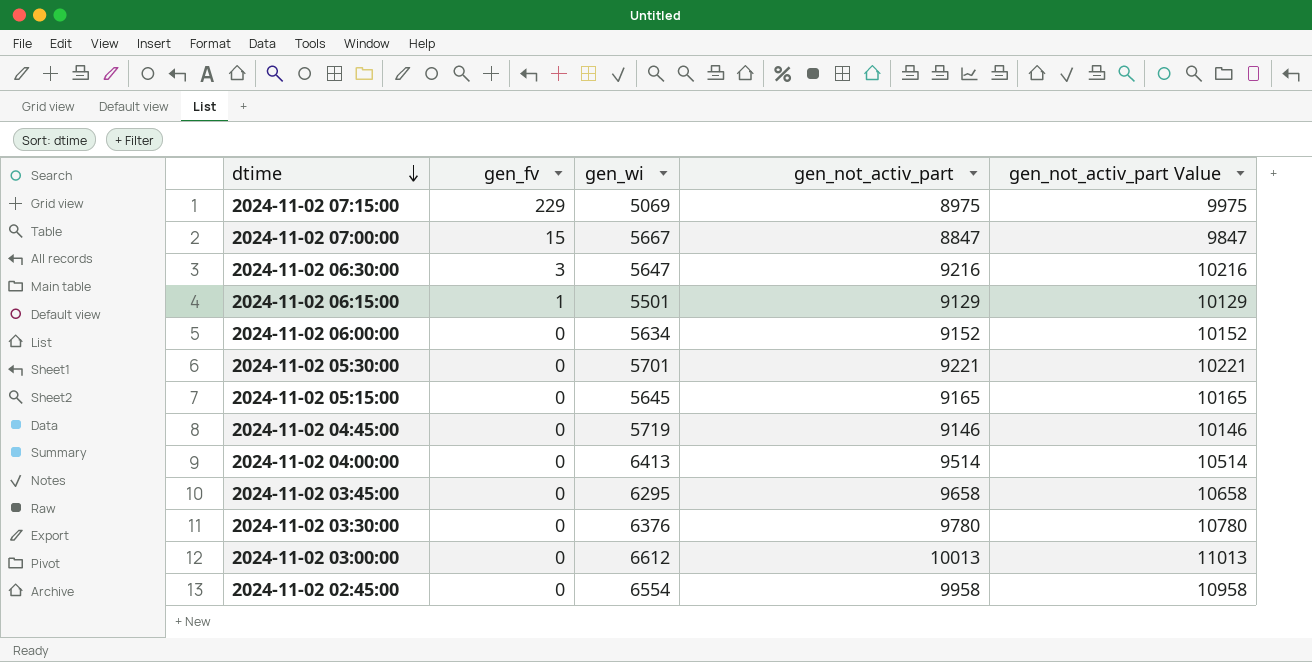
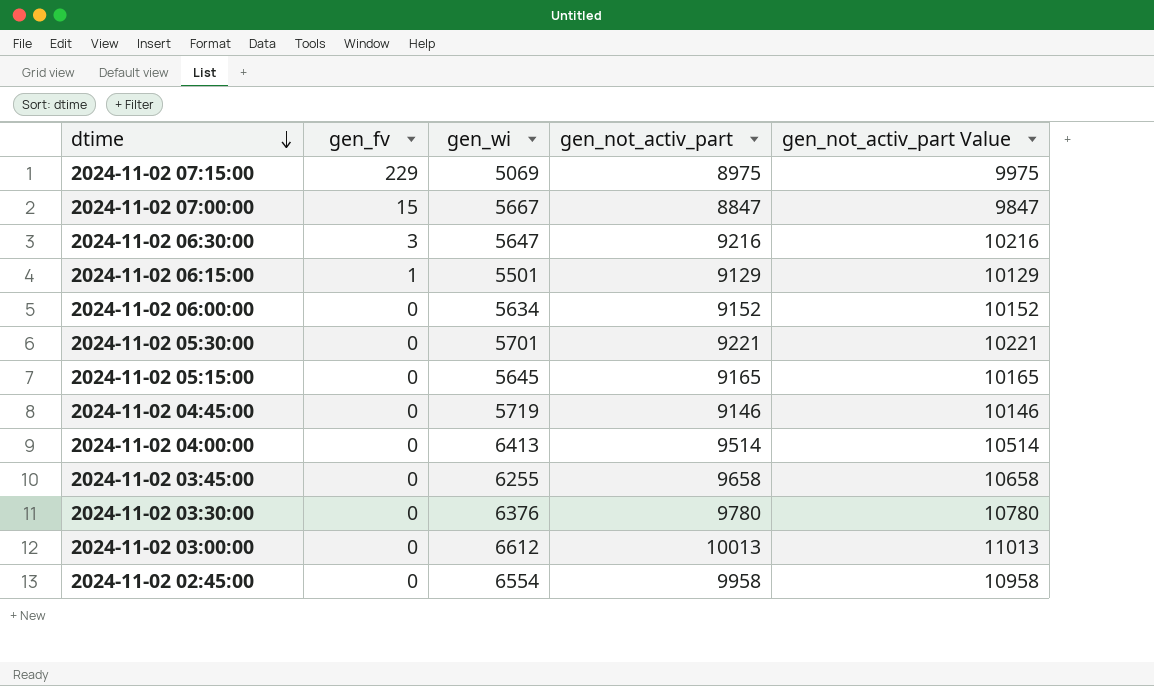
2024-11-02 03:45:00 | gen_wi: 6295 -> 6255

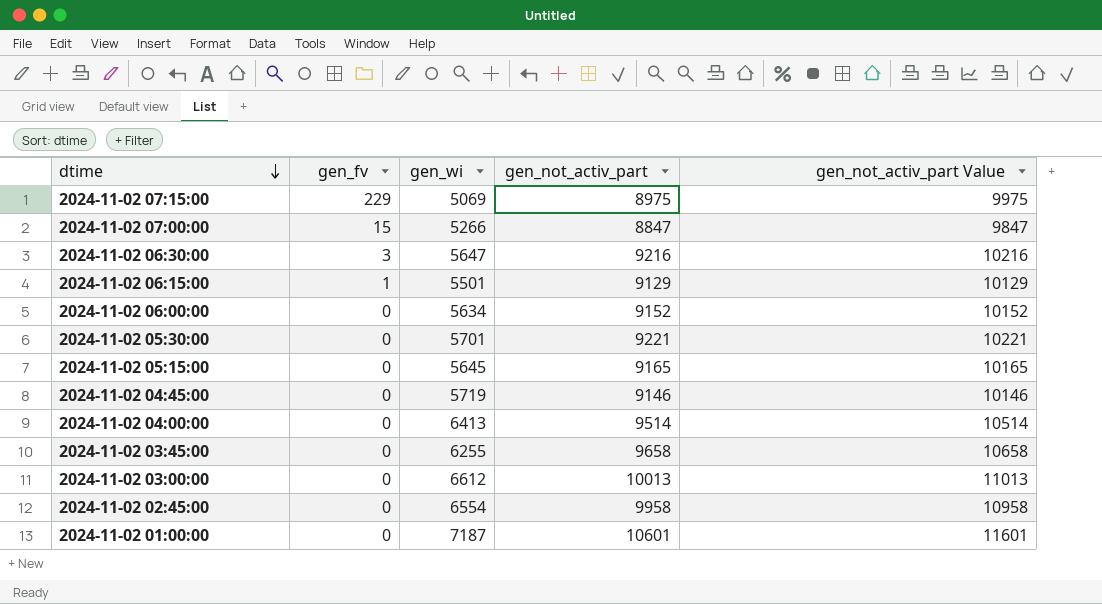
row 2024-11-02 03:30:00: 0 | 6376 | 9780 | 10780 -> none
2024-11-02 07:00:00 | gen_wi: 5667 -> 5266
row 2024-11-02 01:00:00: none -> 0 | 7187 | 10601 | 11601

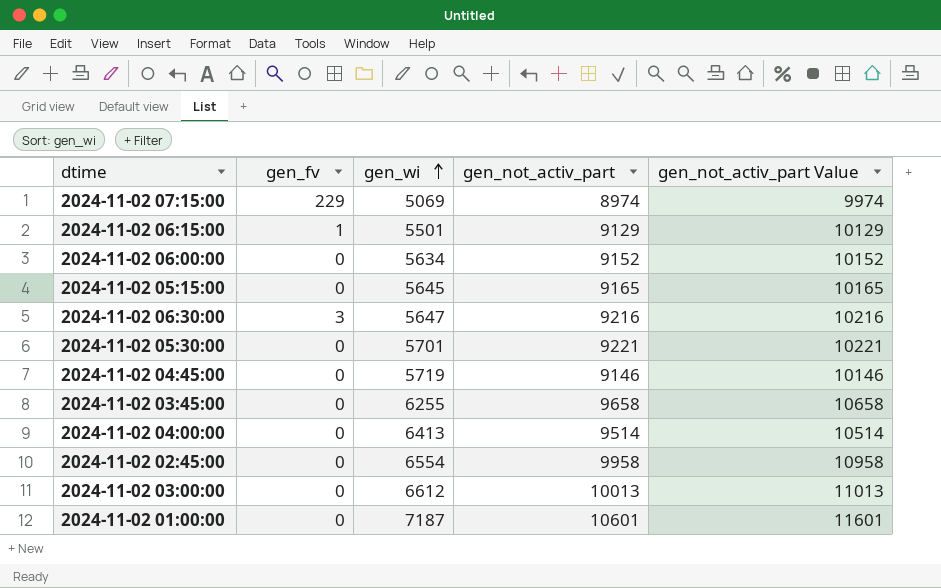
row order: dtime descending -> gen_wi ascending
row 2024-11-02 07:00:00: 15 | 5266 | 8847 | 9847 -> none
2024-11-02 07:15:00 | gen_not_activ_part: 8975 -> 8974
2024-11-02 07:15:00 | gen_not_activ_part Value: 9975 -> 9974

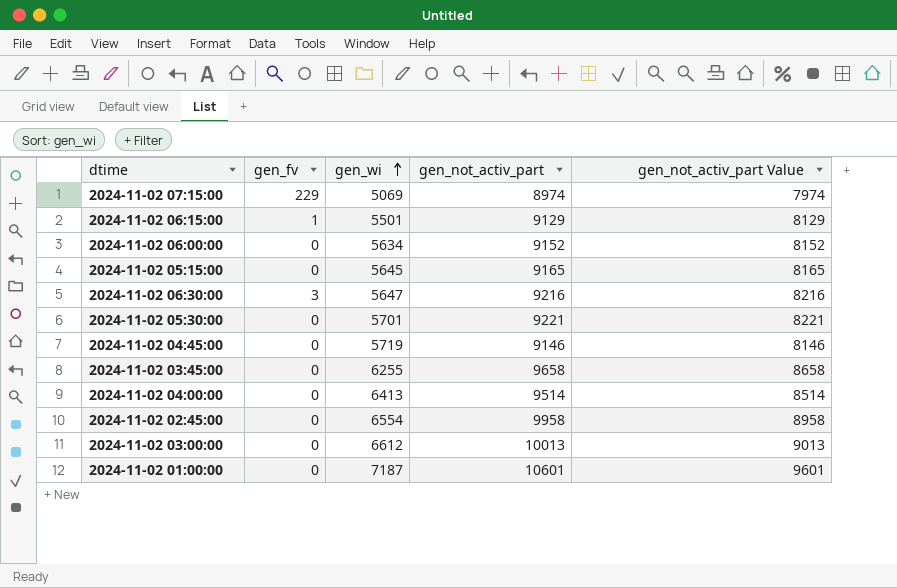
column gen_not_activ_part Value | formula: [gen_not_activ_part] + 1000 -> [gen_not_activ_part] - 1000

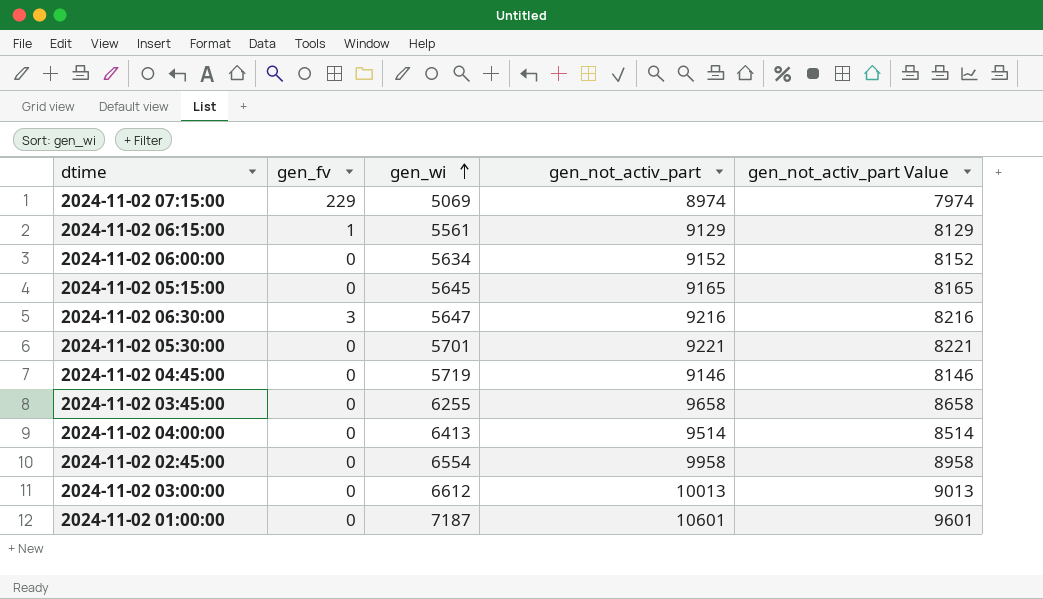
2024-11-02 06:15:00 | gen_wi: 5501 -> 5561

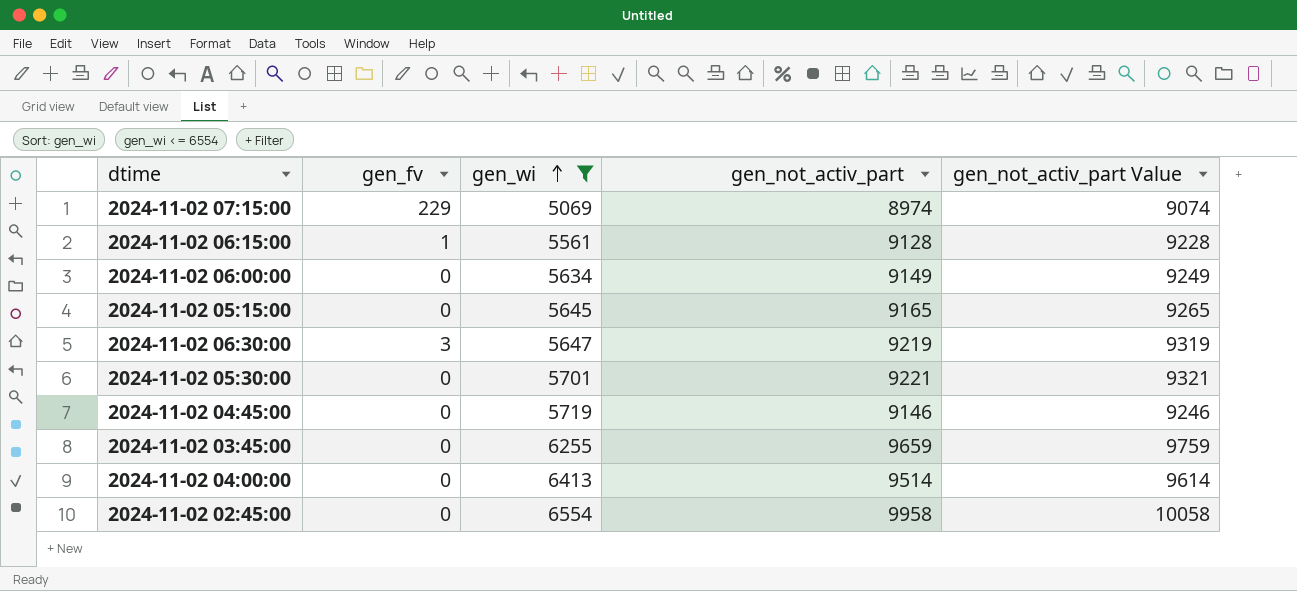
filter: none -> gen_wi <= 6554
column gen_not_activ_part Value | formula: [gen_not_activ_part] - 1000 -> [gen_not_activ_part] + 100
2024-11-02 06:15:00 | gen_not_activ_part: 9129 -> 9128
2024-11-02 06:00:00 | gen_not_activ_part: 9152 -> 9149
2024-11-02 06:30:00 | gen_not_activ_part: 9216 -> 9219
2024-11-02 03:45:00 | gen_not_activ_part: 9658 -> 9659

